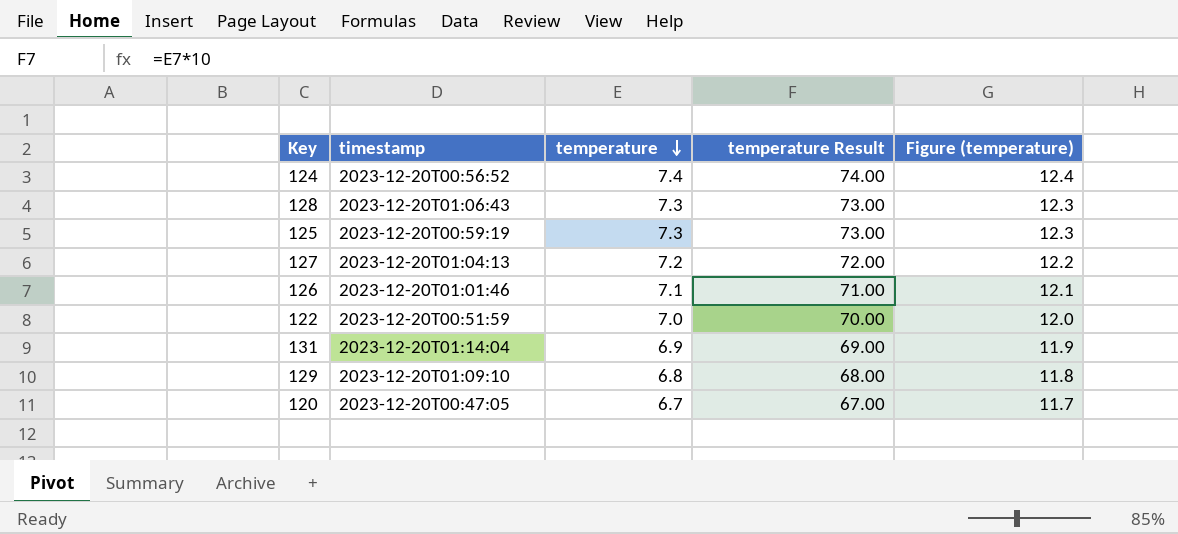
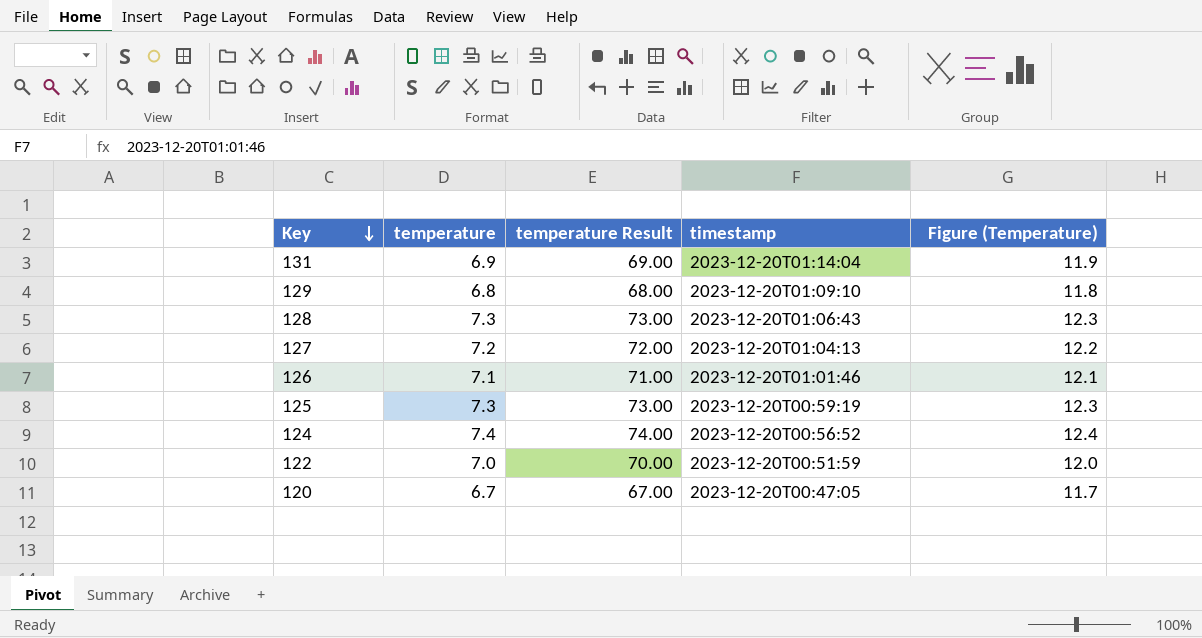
row order: temperature descending -> Key descending
column timestamp | position: 2 -> 4
column name: Figure (temperature) -> Figure (Temperature)

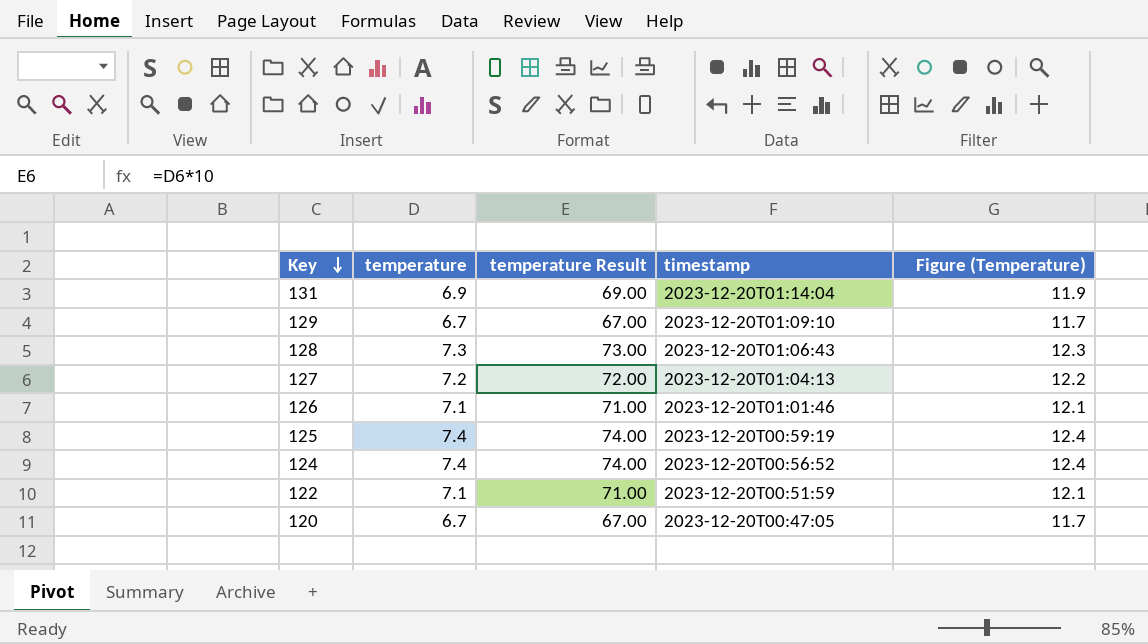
129 | temperature: 6.8 -> 6.7
129 | temperature Result: 68.00 -> 67.00
129 | Figure (Temperature): 11.8 -> 11.7
125 | temperature: 7.3 -> 7.4
125 | temperature Result: 73.00 -> 74.00
125 | Figure (Temperature): 12.3 -> 12.4
122 | temperature: 7.0 -> 7.1
122 | temperature Result: 70.00 -> 71.00
122 | Figure (Temperature): 12.0 -> 12.1

